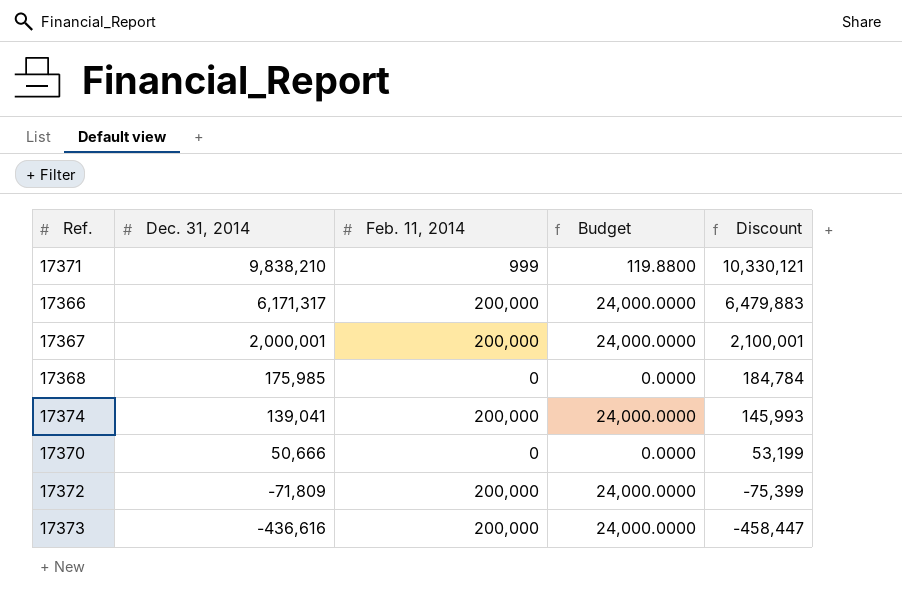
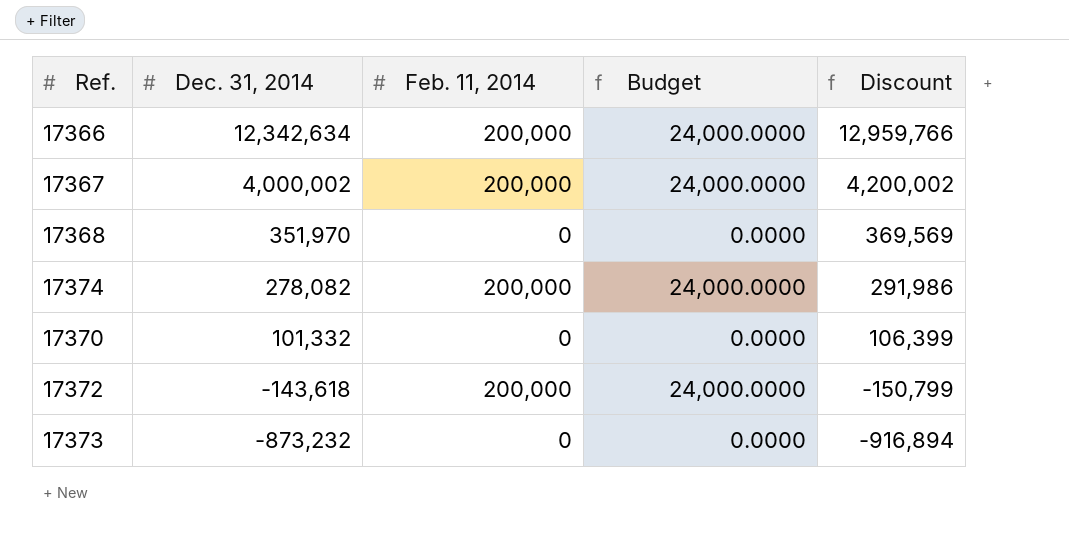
row 17371: 9,838,210 | 999 | 119.8800 | 10,330,121 -> none
17366 | Dec. 31, 2014: 6,171,317 -> 12,342,634
17366 | Discount: 6,479,883 -> 12,959,766
17367 | Dec. 31, 2014: 2,000,001 -> 4,000,002
17367 | Discount: 2,100,001 -> 4,200,002
17368 | Dec. 31, 2014: 175,985 -> 351,970
17368 | Discount: 184,784 -> 369,569
17374 | Dec. 31, 2014: 139,041 -> 278,082
17374 | Discount: 145,993 -> 291,986
17370 | Dec. 31, 2014: 50,666 -> 101,332
17370 | Discount: 53,199 -> 106,399
17372 | Dec. 31, 2014: -71,809 -> -143,618
17372 | Discount: -75,399 -> -150,799
17373 | Dec. 31, 2014: -436,616 -> -873,232
17373 | Feb. 11, 2014: 200,000 -> 0
17373 | Budget: 24,000.0000 -> 0.0000
17373 | Discount: -458,447 -> -916,894

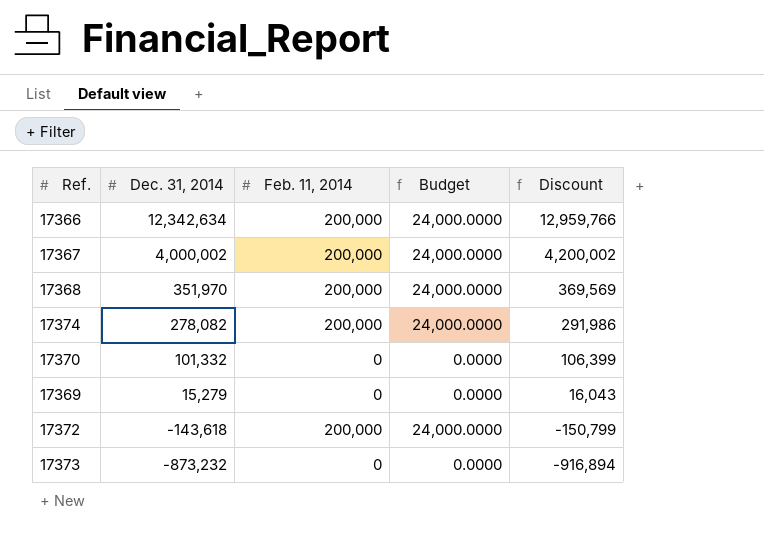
17368 | Feb. 11, 2014: 0 -> 200,000
17368 | Budget: 0.0000 -> 24,000.0000
row 17369: none -> 15,279 | 0 | 0.0000 | 16,043

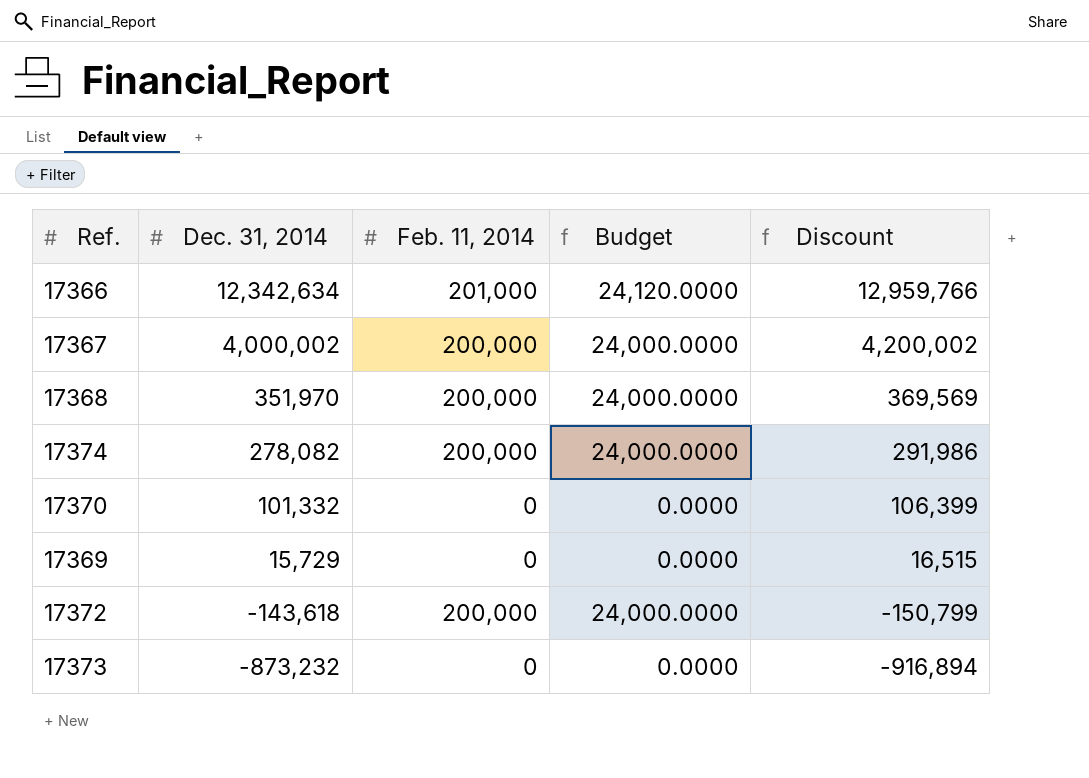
17366 | Feb. 11, 2014: 200,000 -> 201,000
17366 | Budget: 24,000.0000 -> 24,120.0000
17369 | Dec. 31, 2014: 15,279 -> 15,729
17369 | Discount: 16,043 -> 16,515

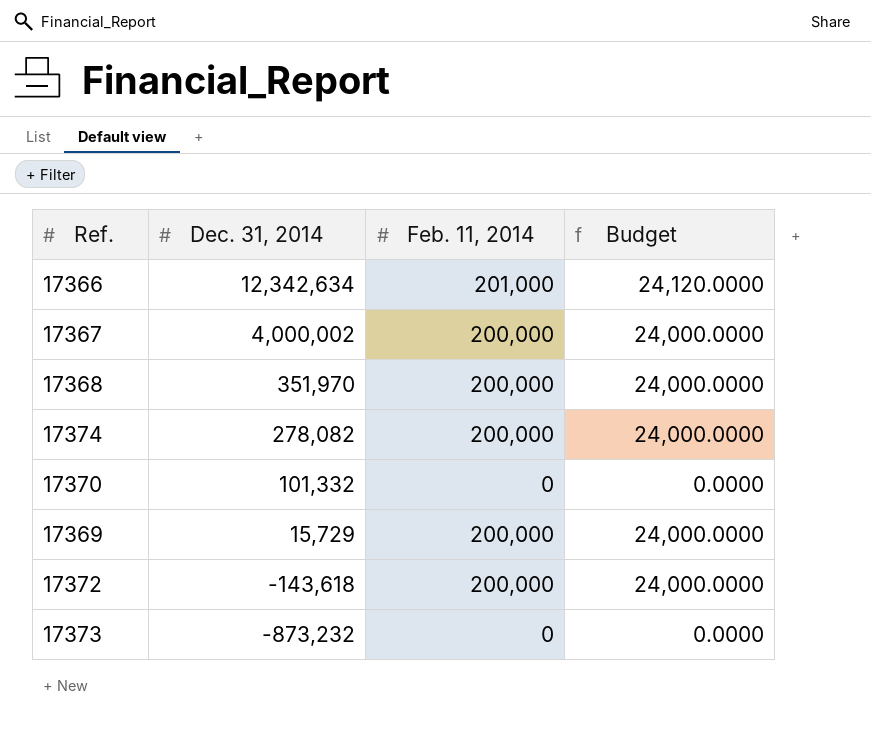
column Discount | formula: [Dec. 31, 2014] * 1.05 -> none
17369 | Feb. 11, 2014: 0 -> 200,000
17369 | Budget: 0.0000 -> 24,000.0000

